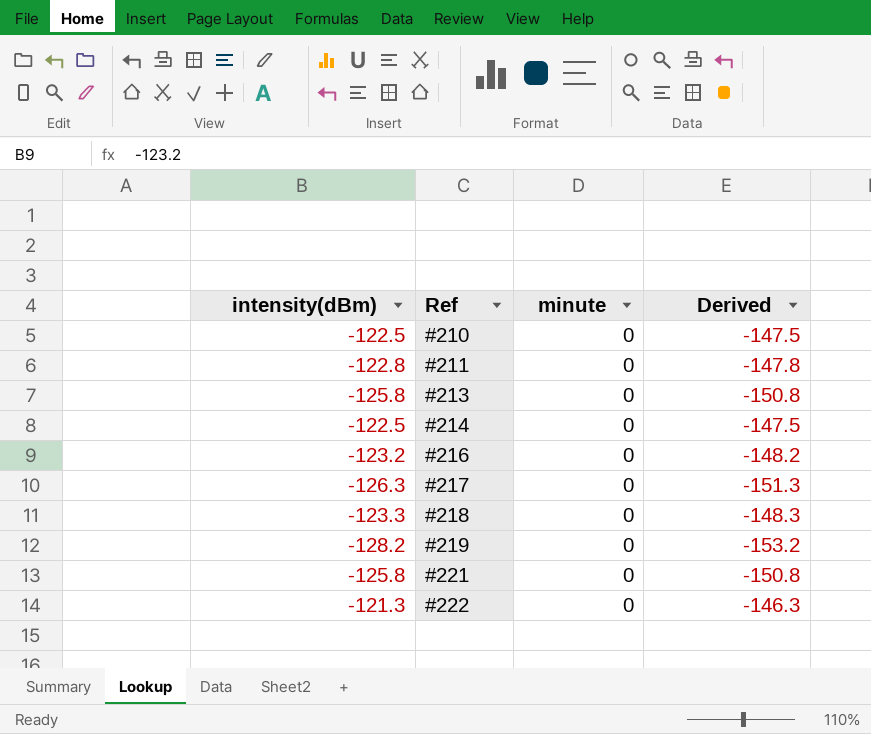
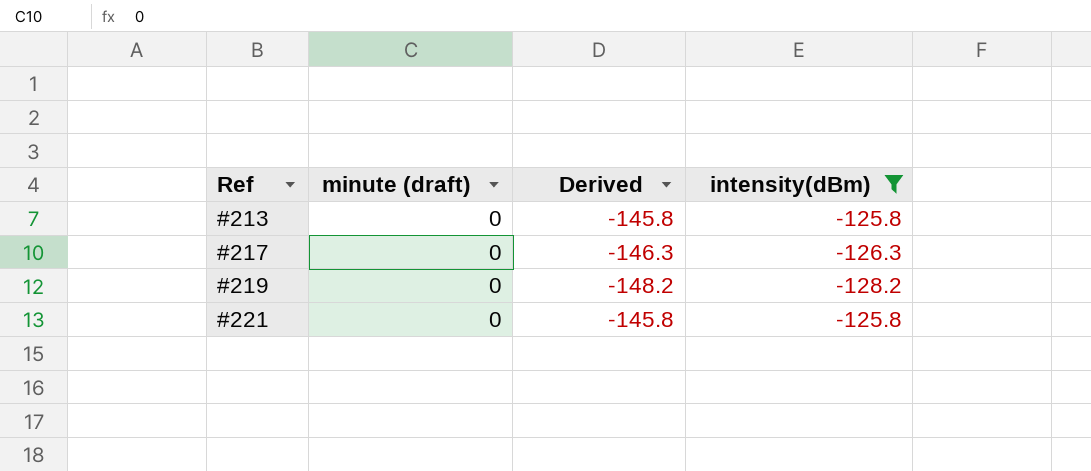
filter: none -> intensity(dBm) <= -125.8
column name: minute -> minute (draft)
column Derived | formula: [intensity(dBm)] - 25 -> [intensity(dBm)] - 20
column intensity(dBm) | position: 1 -> 4

